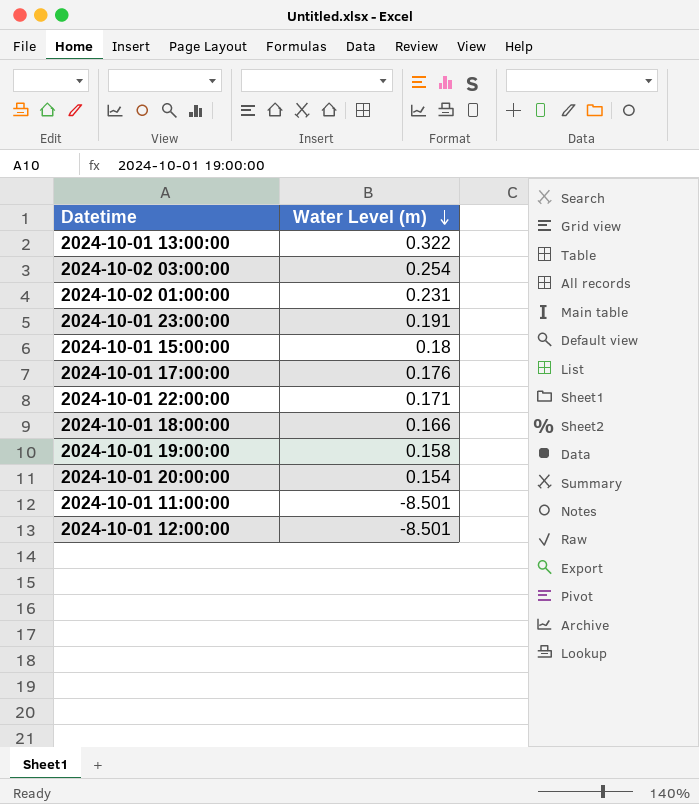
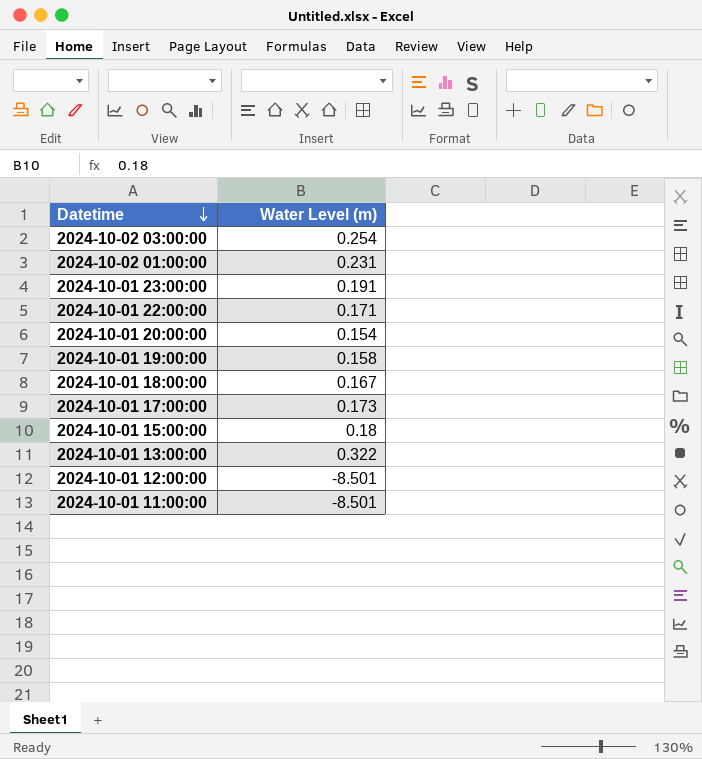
row order: Water Level (m) descending -> Datetime descending
2024-10-01 18:00:00 | Water Level (m): 0.166 -> 0.167
2024-10-01 17:00:00 | Water Level (m): 0.176 -> 0.173

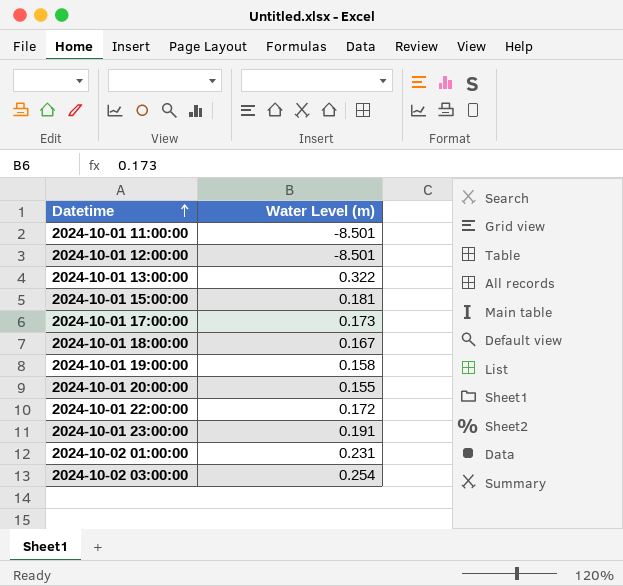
row order: Datetime descending -> Datetime ascending
2024-10-01 15:00:00 | Water Level (m): 0.18 -> 0.181
2024-10-01 20:00:00 | Water Level (m): 0.154 -> 0.155
2024-10-01 22:00:00 | Water Level (m): 0.171 -> 0.172

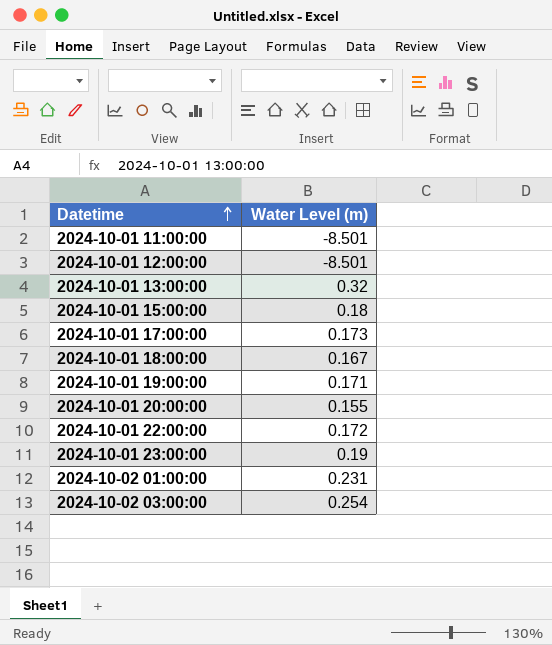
2024-10-01 13:00:00 | Water Level (m): 0.322 -> 0.32
2024-10-01 15:00:00 | Water Level (m): 0.181 -> 0.18
2024-10-01 19:00:00 | Water Level (m): 0.158 -> 0.171
2024-10-01 23:00:00 | Water Level (m): 0.191 -> 0.19

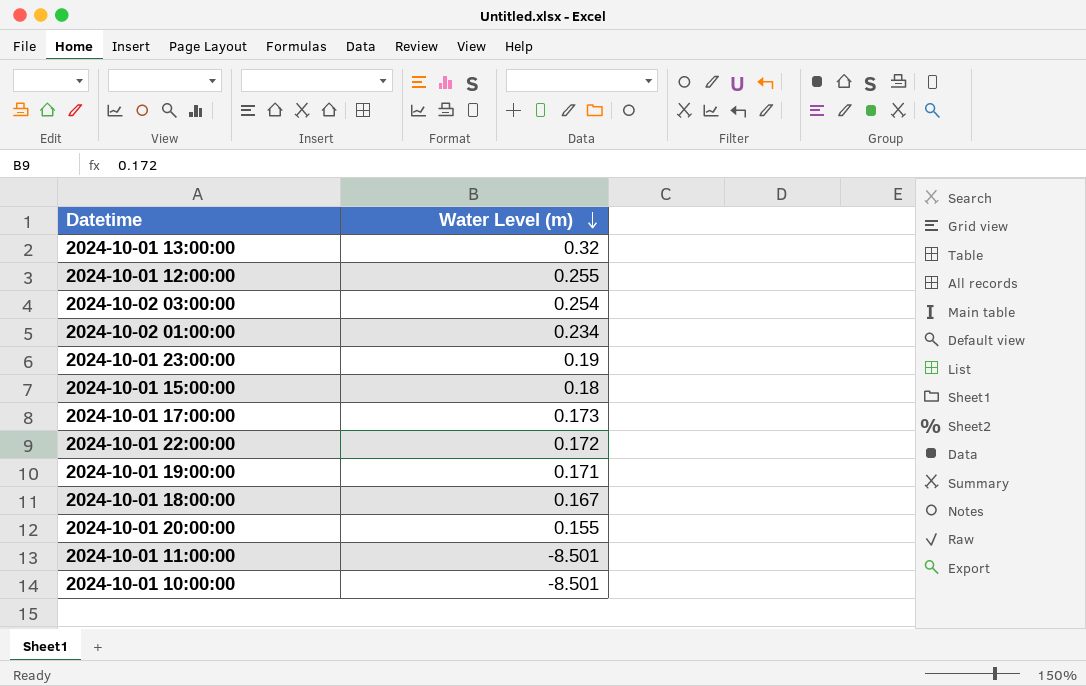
row order: Datetime ascending -> Water Level (m) descending
2024-10-01 12:00:00 | Water Level (m): -8.501 -> 0.255
2024-10-02 01:00:00 | Water Level (m): 0.231 -> 0.234
row 2024-10-01 10:00:00: none -> -8.501

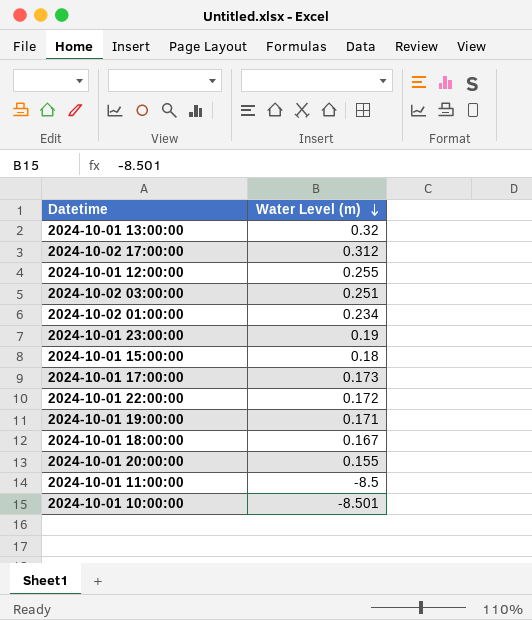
row 2024-10-02 17:00:00: none -> 0.312
2024-10-02 03:00:00 | Water Level (m): 0.254 -> 0.251
2024-10-01 11:00:00 | Water Level (m): -8.501 -> -8.5

